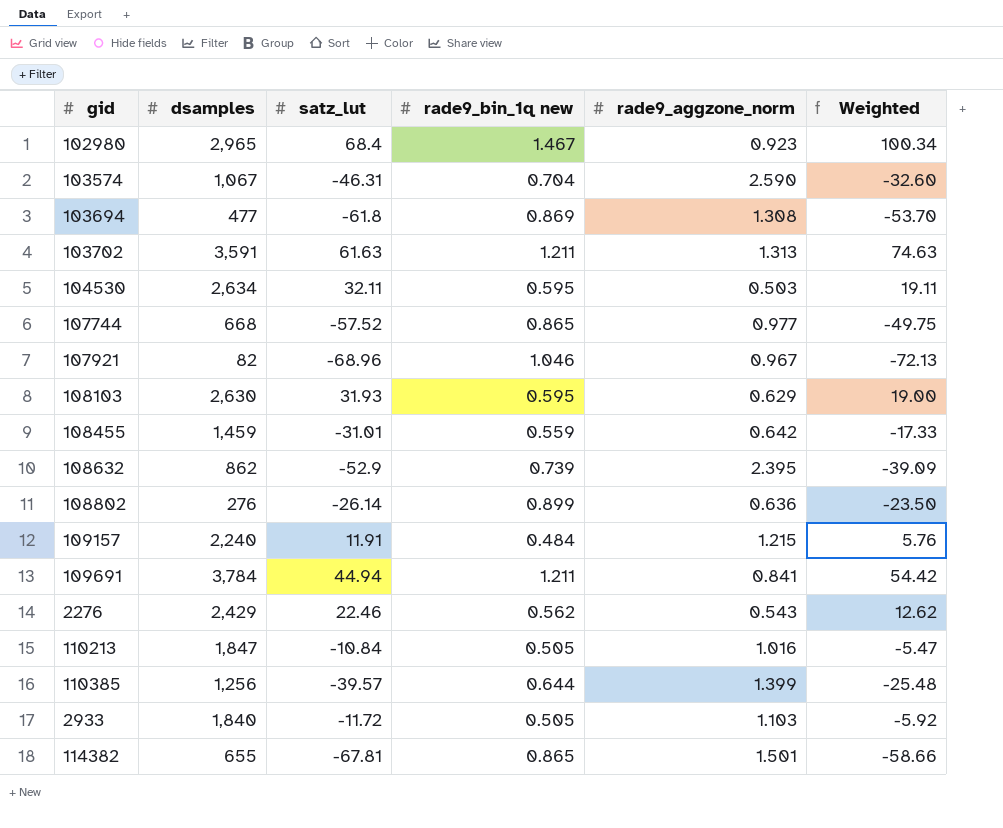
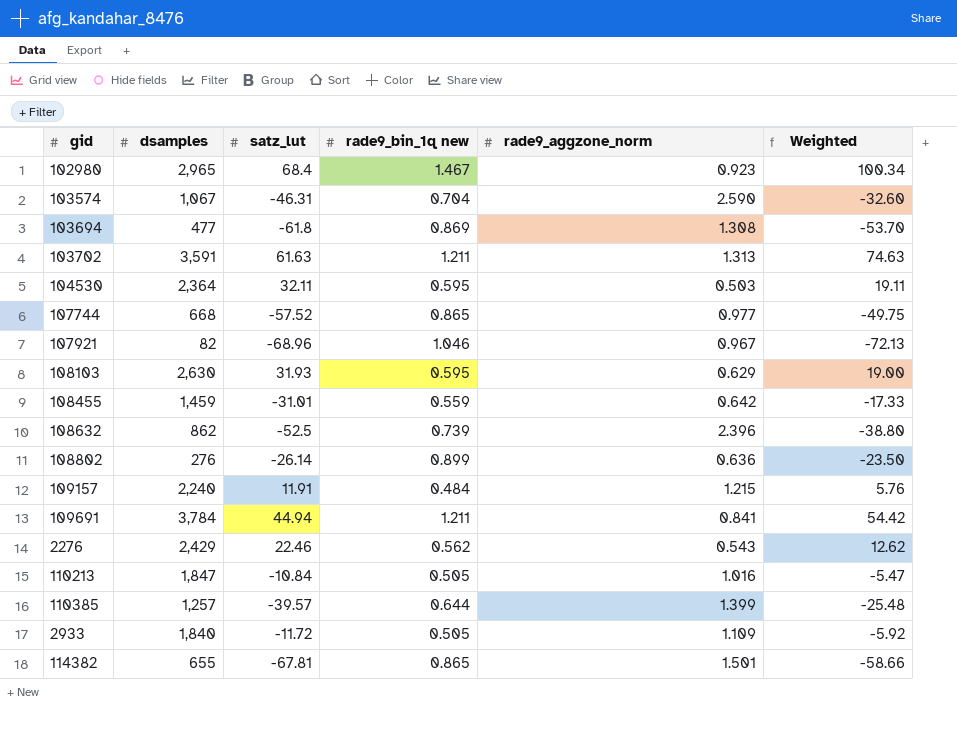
104530 | dsamples: 2,634 -> 2,364
108632 | satz_lut: -52.9 -> -52.5
108632 | rade9_aggzone_norm: 2.395 -> 2.396
108632 | Weighted: -39.09 -> -38.80
110385 | dsamples: 1,256 -> 1,257
2933 | rade9_aggzone_norm: 1.103 -> 1.109

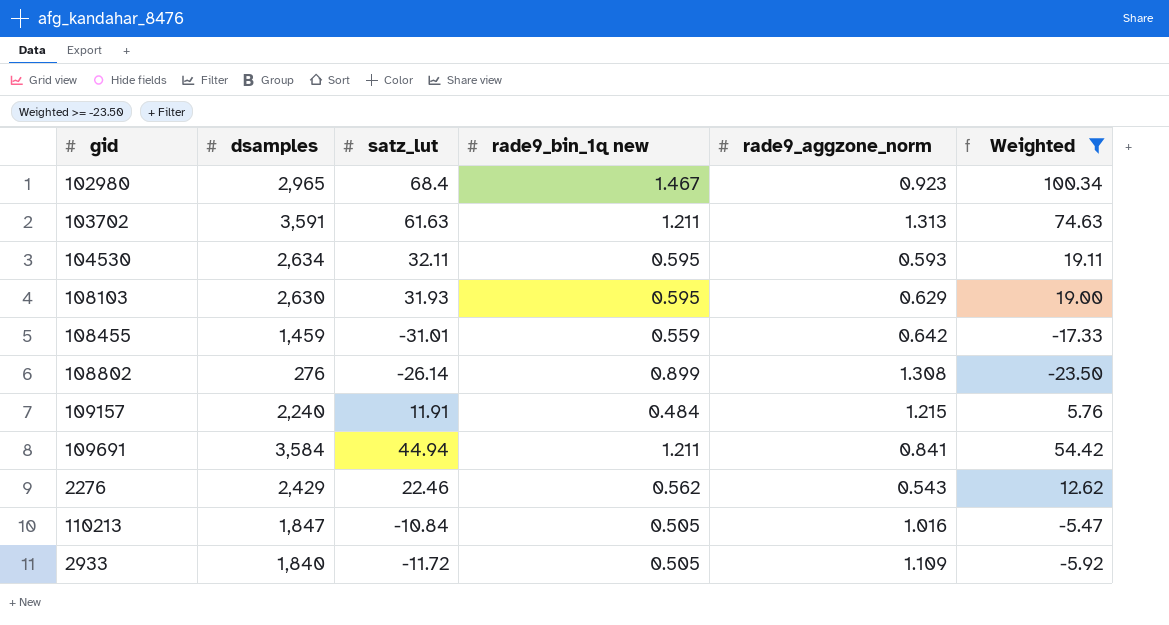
filter: none -> Weighted >= -23.50
104530 | dsamples: 2,364 -> 2,634
104530 | rade9_aggzone_norm: 0.503 -> 0.593
108802 | rade9_aggzone_norm: 0.636 -> 1.308
109691 | dsamples: 3,784 -> 3,584

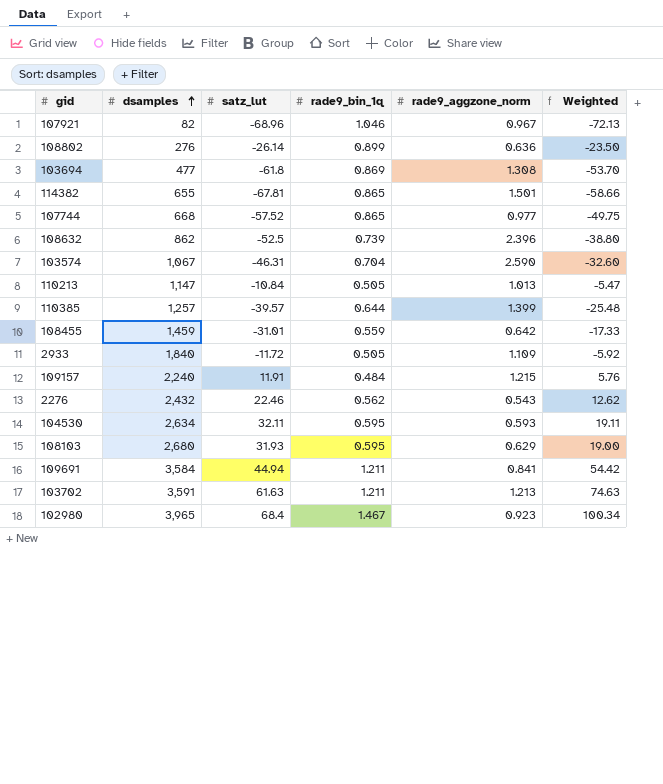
filter: Weighted >= -23.50 -> none
row order: none -> dsamples ascending
column name: rade9_bin_1q new -> rade9_bin_1q
108802 | rade9_aggzone_norm: 1.308 -> 0.636
110213 | dsamples: 1,847 -> 1,147
110213 | rade9_aggzone_norm: 1.016 -> 1.013
2276 | dsamples: 2,429 -> 2,432
108103 | dsamples: 2,630 -> 2,680
103702 | rade9_aggzone_norm: 1.313 -> 1.213
102980 | dsamples: 2,965 -> 3,965

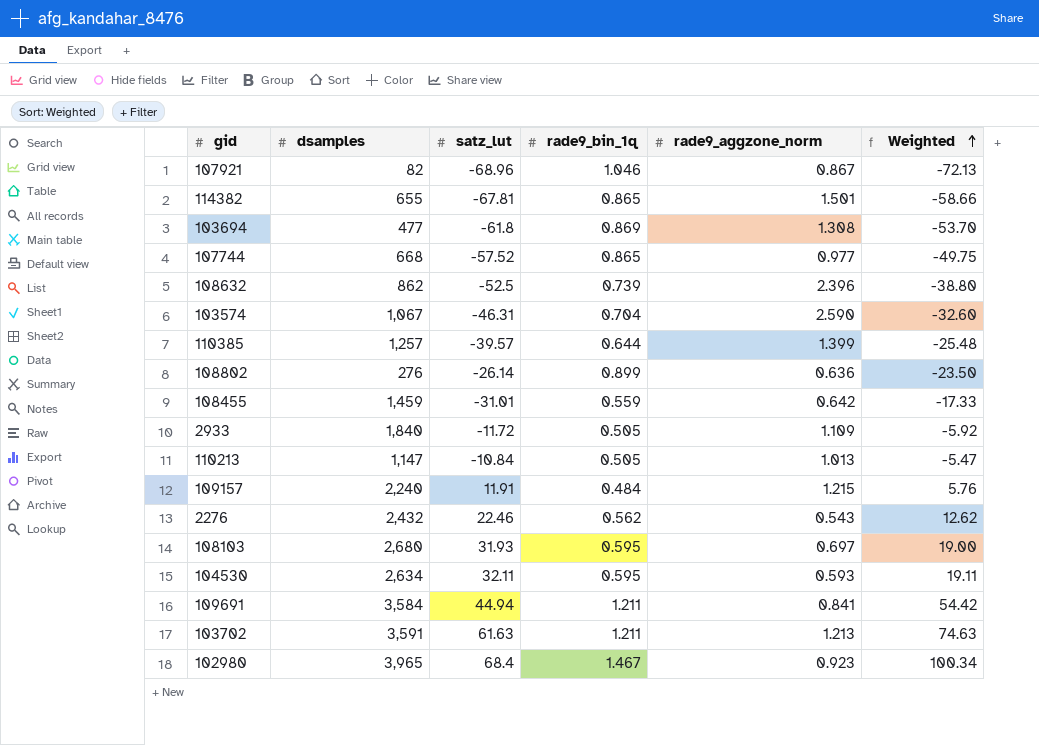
row order: dsamples ascending -> Weighted ascending
107921 | rade9_aggzone_norm: 0.967 -> 0.867
108103 | rade9_aggzone_norm: 0.629 -> 0.697

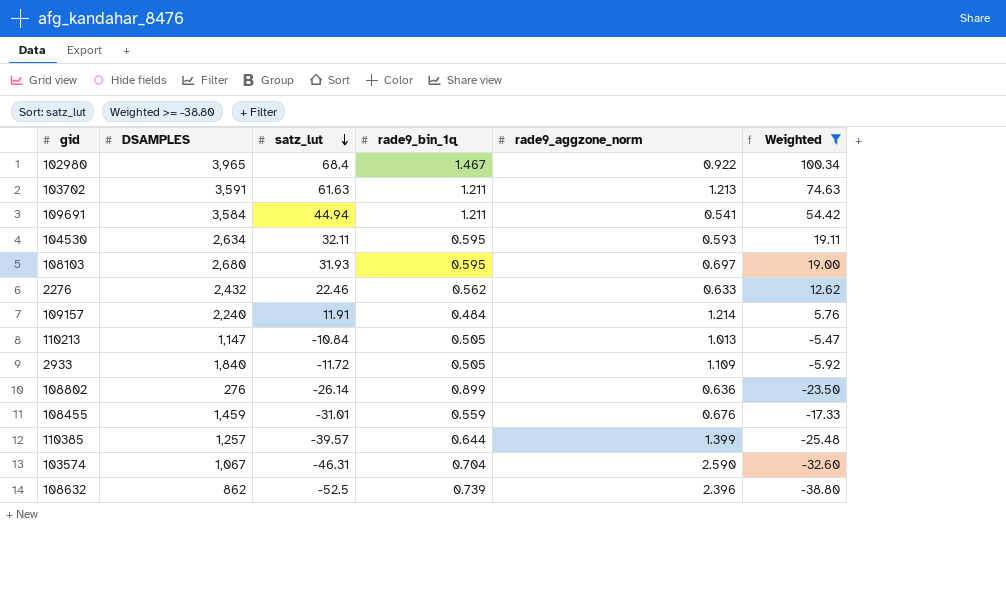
filter: none -> Weighted >= -38.80
row order: Weighted ascending -> satz_lut descending
column name: dsamples -> DSAMPLES
102980 | rade9_aggzone_norm: 0.923 -> 0.922
109691 | rade9_aggzone_norm: 0.841 -> 0.541
2276 | rade9_aggzone_norm: 0.543 -> 0.633
109157 | rade9_aggzone_norm: 1.215 -> 1.214
108455 | rade9_aggzone_norm: 0.642 -> 0.676

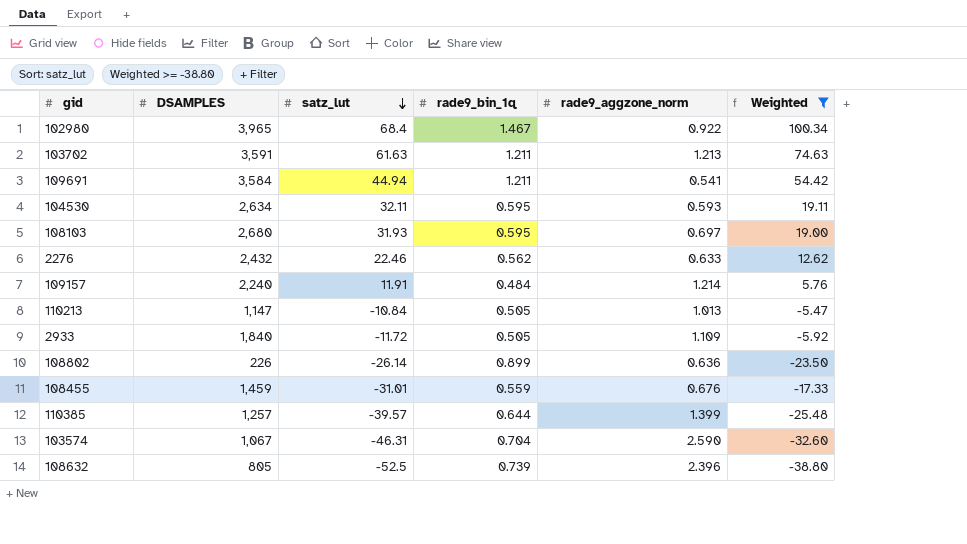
108802 | DSAMPLES: 276 -> 226
108632 | DSAMPLES: 862 -> 805

